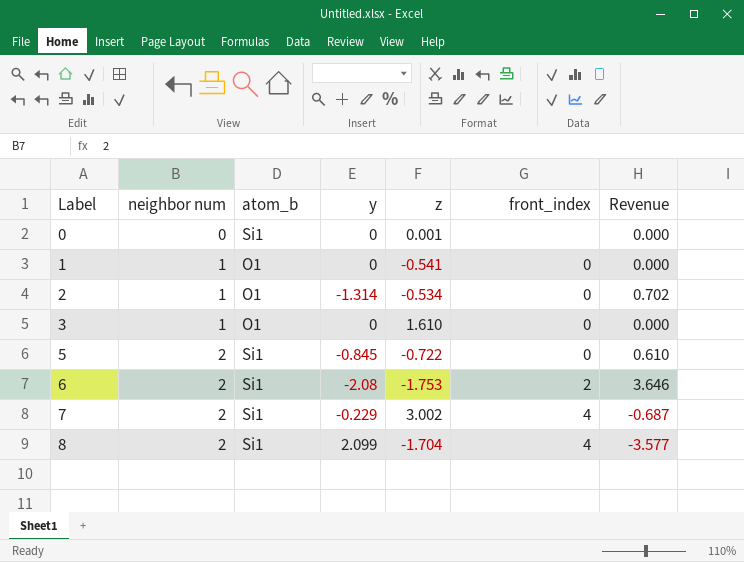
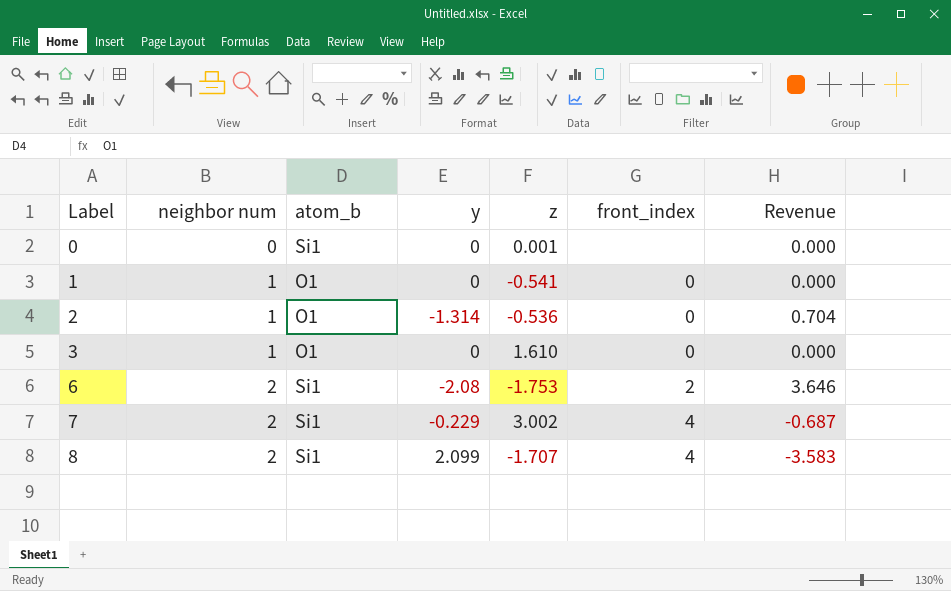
row 5: 2 | Si1 | -0.845 | -0.722 | 0 | 0.610 -> none
2 | z: -0.534 -> -0.536
2 | Revenue: 0.702 -> 0.704
8 | z: -1.704 -> -1.707
8 | Revenue: -3.577 -> -3.583

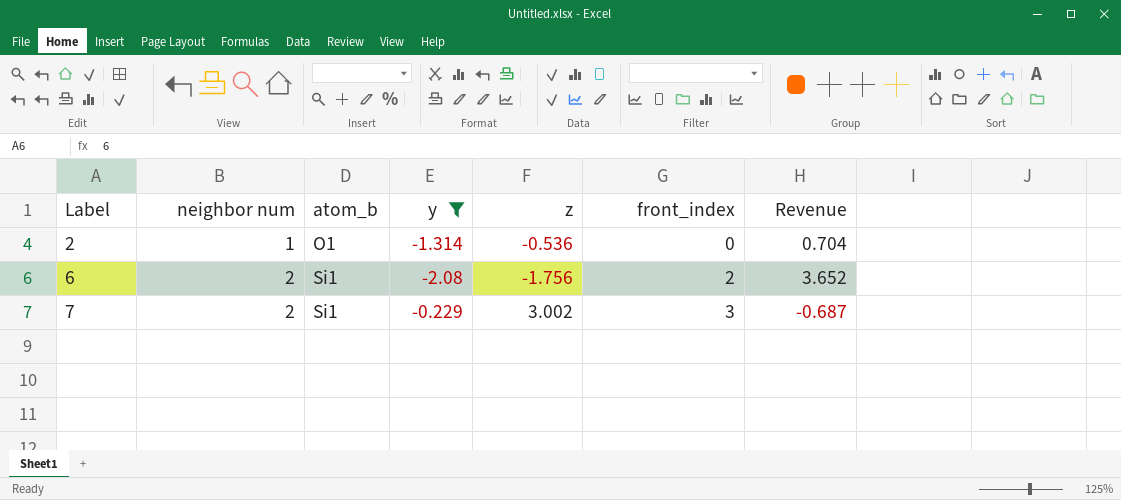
filter: none -> y <= -0.229
6 | z: -1.753 -> -1.756
6 | Revenue: 3.646 -> 3.652
7 | front_index: 4 -> 3

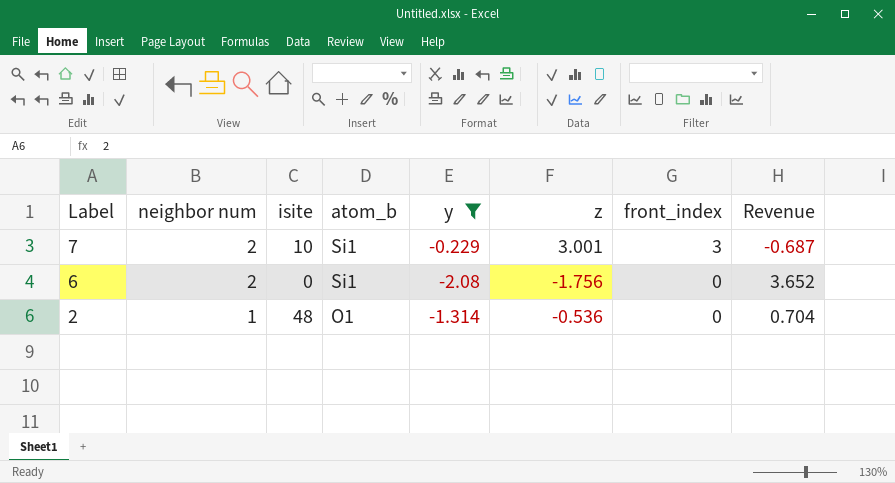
row order: Label ascending -> Label descending
column isite | position: none -> 3
7 | z: 3.002 -> 3.001
6 | front_index: 2 -> 0

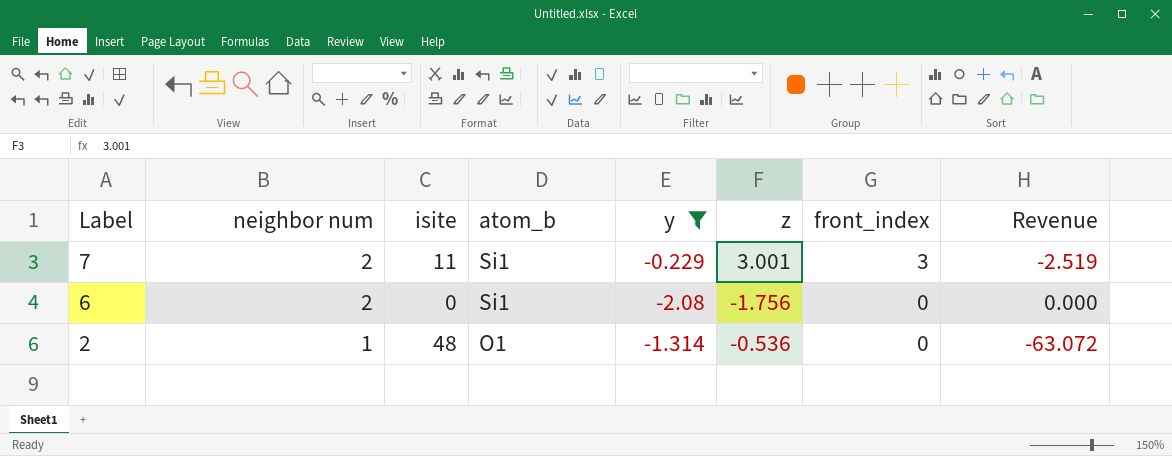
column Revenue | formula: [y] * [z] -> [isite] * [y]
7 | isite: 10 -> 11

